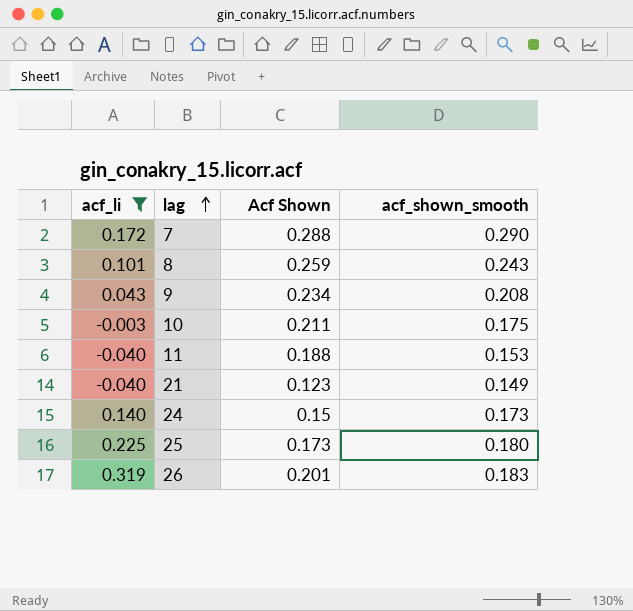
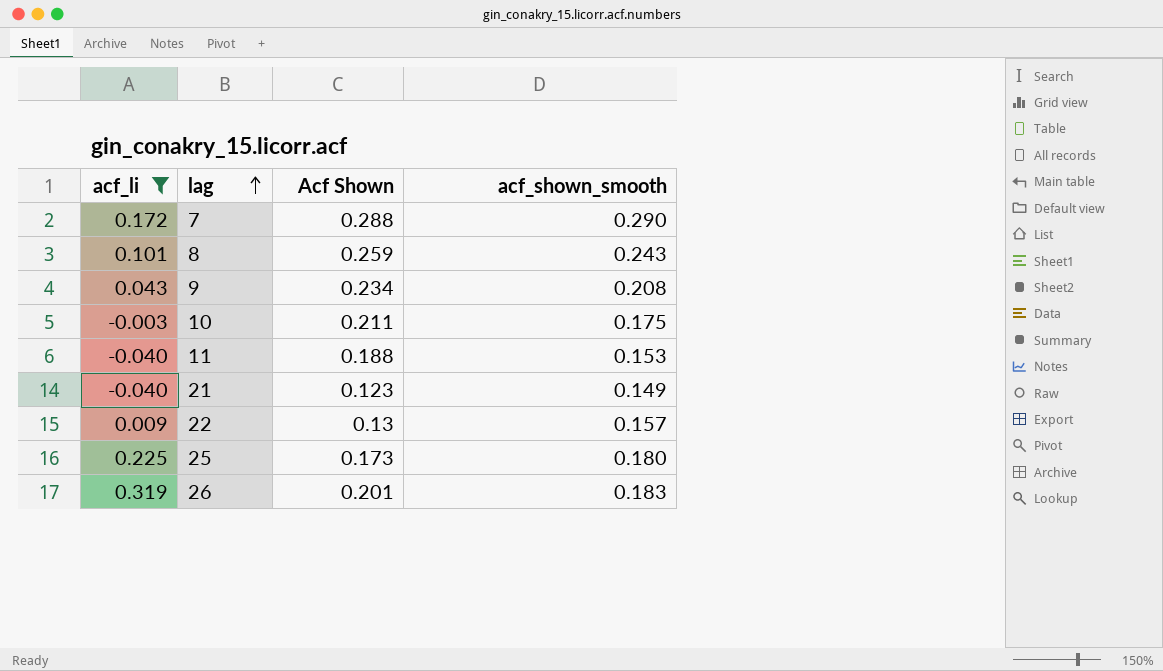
row 24: 0.140 | 0.15 | 0.173 -> none
row 22: none -> 0.009 | 0.13 | 0.157

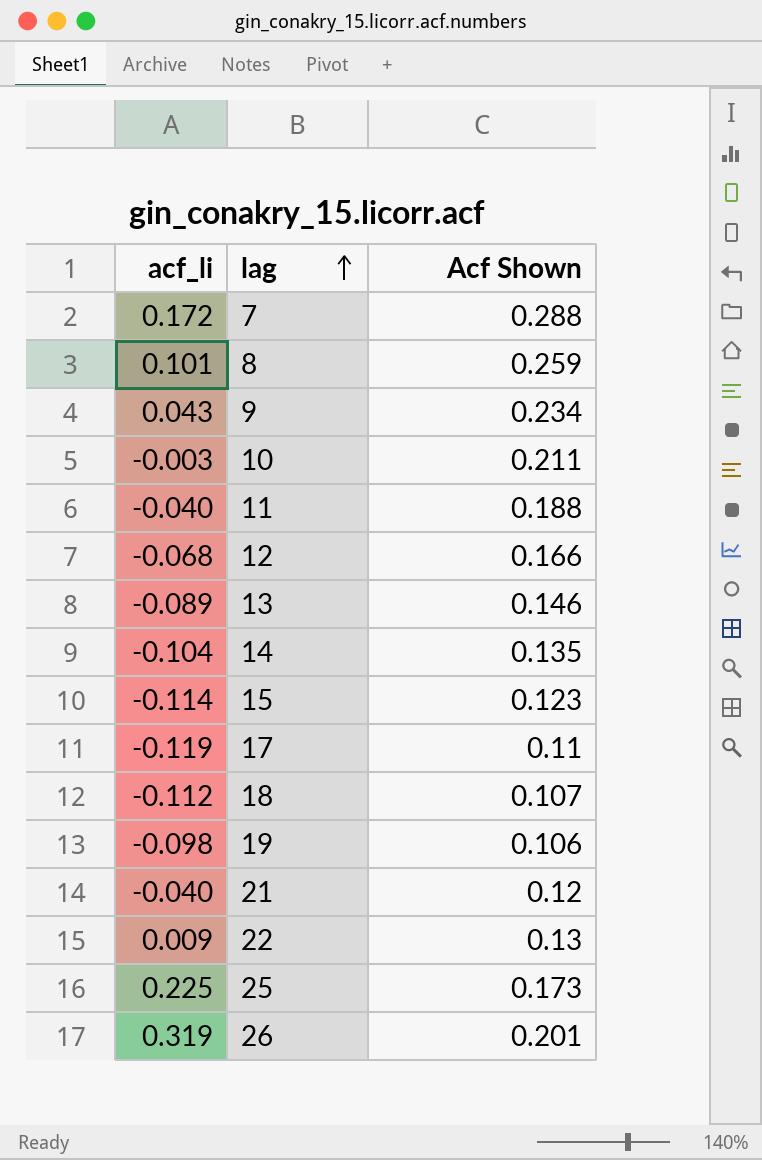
filter: acf_li >= -0.040 -> none
column acf_shown_smooth | position: 4 -> none
21 | Acf Shown: 0.123 -> 0.12

